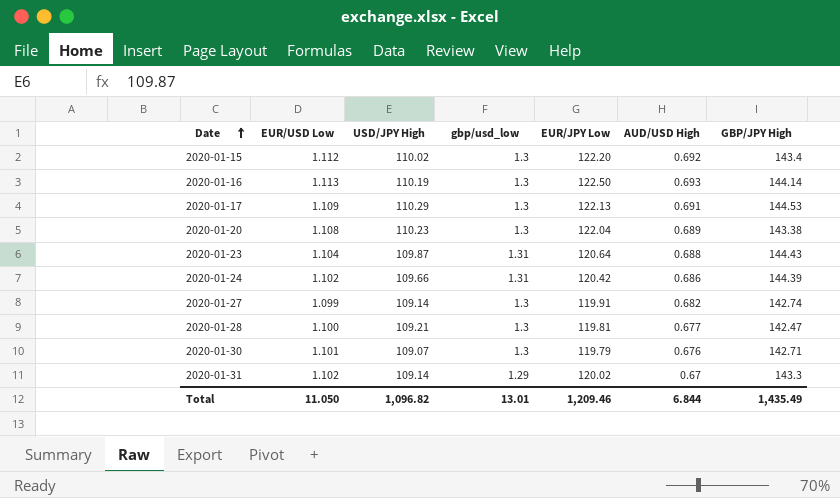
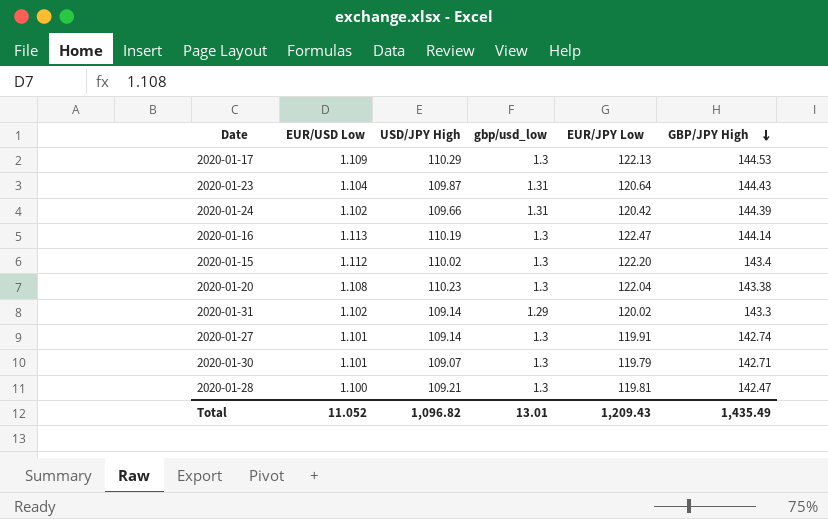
row order: Date ascending -> GBP/JPY High descending
column AUD/USD High | position: 6 -> none
2020-01-16 | EUR/JPY Low: 122.50 -> 122.47
2020-01-27 | EUR/USD Low: 1.099 -> 1.101
Total | EUR/USD Low: 11.050 -> 11.052
Total | EUR/JPY Low: 1,209.46 -> 1,209.43

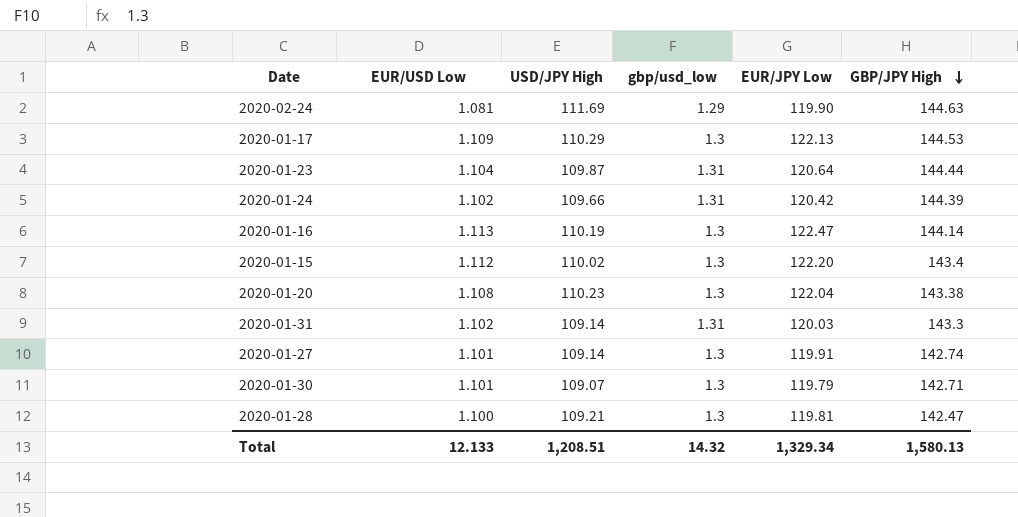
row 2020-02-24: none -> 1.081 | 111.69 | 1.29 | 119.90 | 144.63
2020-01-23 | GBP/JPY High: 144.43 -> 144.44
2020-01-31 | gbp/usd_low: 1.29 -> 1.31
2020-01-31 | EUR/JPY Low: 120.02 -> 120.03
Total | EUR/USD Low: 11.052 -> 12.133
Total | USD/JPY High: 1,096.82 -> 1,208.51
Total | gbp/usd_low: 13.01 -> 14.32
Total | EUR/JPY Low: 1,209.43 -> 1,329.34
Total | GBP/JPY High: 1,435.49 -> 1,580.13

